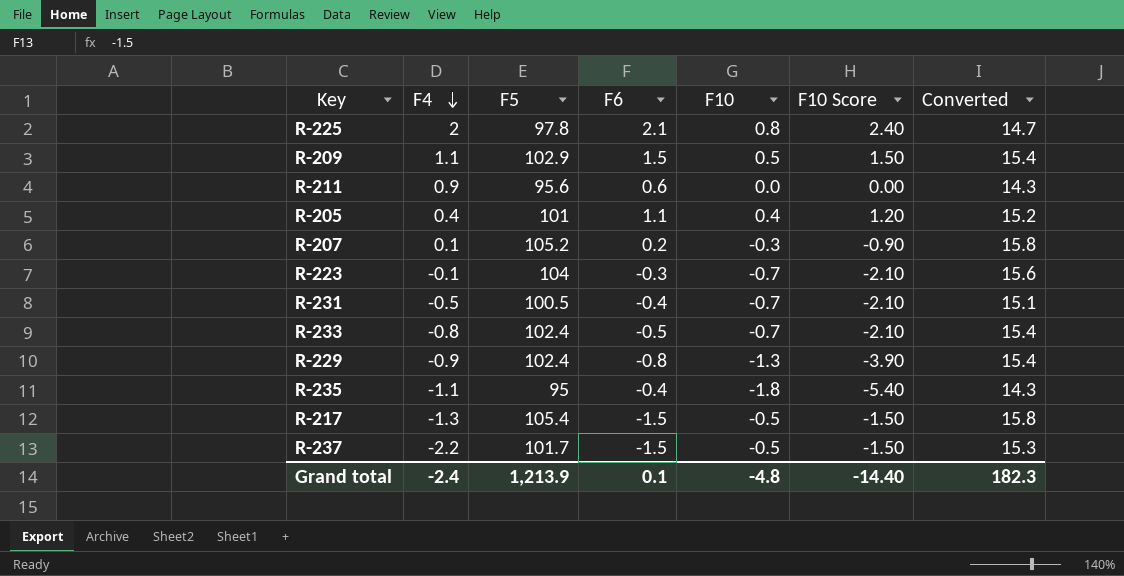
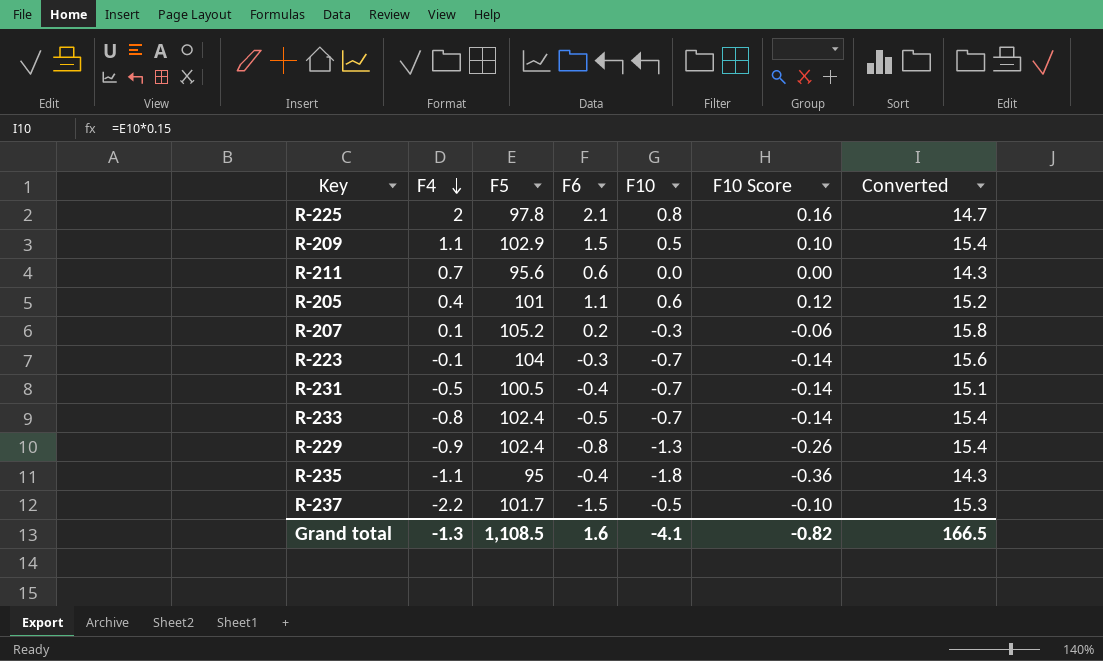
column F10 Score | formula: [F10] * 3 -> [F10] * 0.2
row R-217: -1.3 | 105.4 | -1.5 | -0.5 | -1.50 | 15.8 -> none
R-211 | F4: 0.9 -> 0.7
R-205 | F10: 0.4 -> 0.6
Grand total | F4: -2.4 -> -1.3
Grand total | F5: 1,213.9 -> 1,108.5
Grand total | F6: 0.1 -> 1.6
Grand total | F10: -4.8 -> -4.1
Grand total | F10 Score: -14.40 -> -0.82
Grand total | Converted: 182.3 -> 166.5

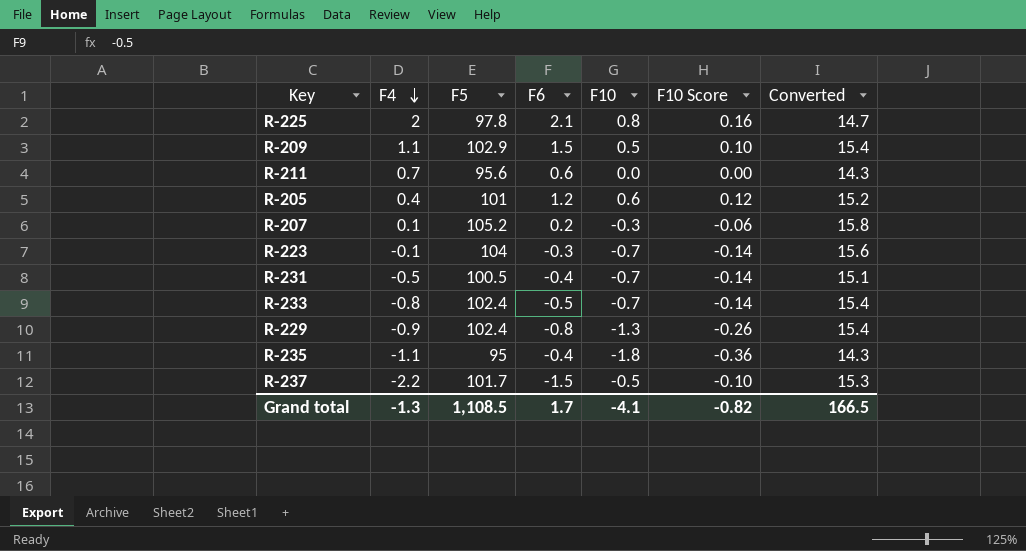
R-205 | F6: 1.1 -> 1.2
Grand total | F6: 1.6 -> 1.7

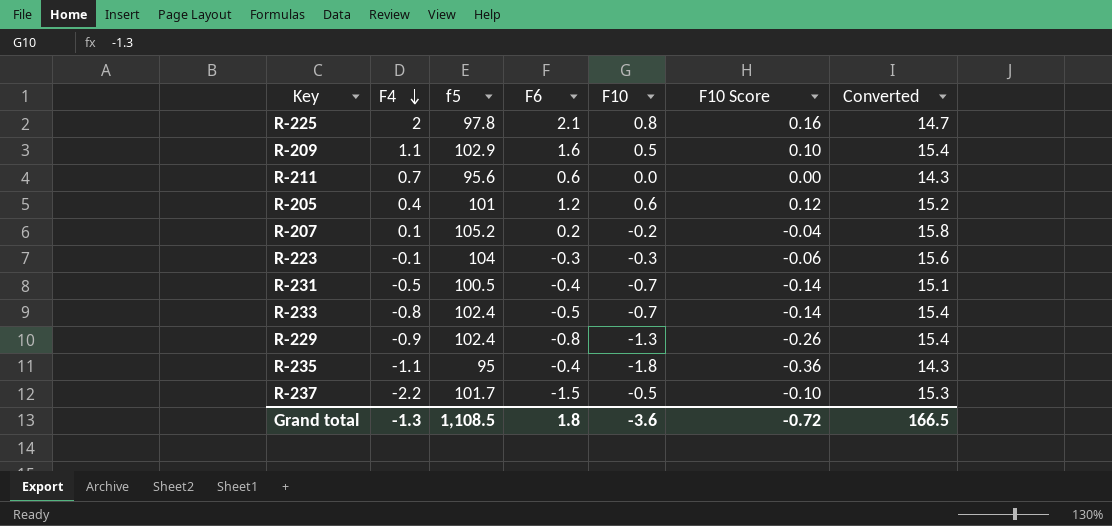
column name: F5 -> f5
R-209 | F6: 1.5 -> 1.6
R-207 | F10: -0.3 -> -0.2
R-207 | F10 Score: -0.06 -> -0.04
R-223 | F10: -0.7 -> -0.3
R-223 | F10 Score: -0.14 -> -0.06
Grand total | F6: 1.7 -> 1.8
Grand total | F10: -4.1 -> -3.6
Grand total | F10 Score: -0.82 -> -0.72

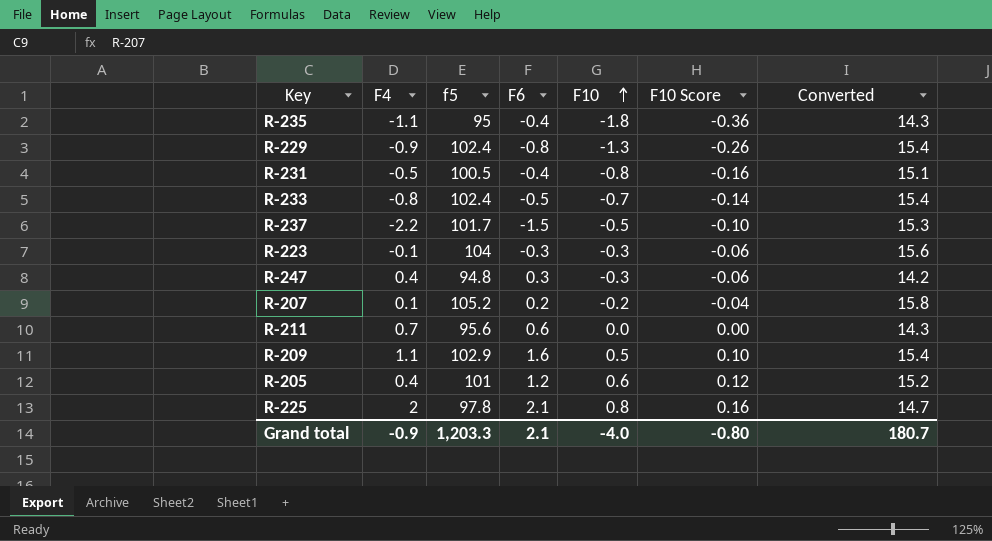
row order: F4 descending -> F10 ascending
R-231 | F10: -0.7 -> -0.8
R-231 | F10 Score: -0.14 -> -0.16
row R-247: none -> 0.4 | 94.8 | 0.3 | -0.3 | -0.06 | 14.2
Grand total | F4: -1.3 -> -0.9
Grand total | f5: 1,108.5 -> 1,203.3
Grand total | F6: 1.8 -> 2.1
Grand total | F10: -3.6 -> -4.0
Grand total | F10 Score: -0.72 -> -0.80
Grand total | Converted: 166.5 -> 180.7

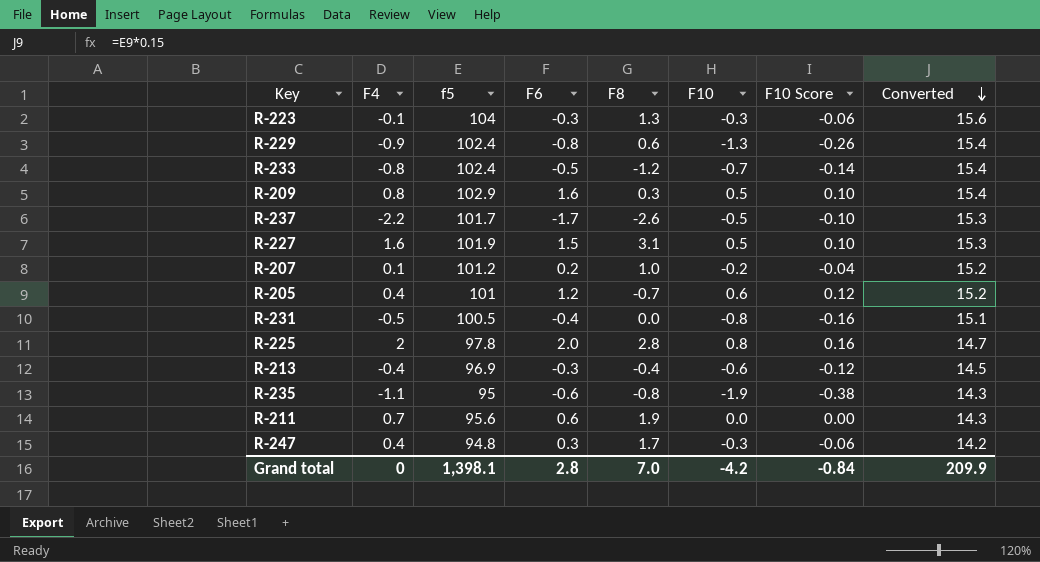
row order: F10 ascending -> Converted descending
column F8 | position: none -> 5
R-209 | F4: 1.1 -> 0.8
R-237 | F6: -1.5 -> -1.7
row R-227: none -> 1.6 | 101.9 | 1.5 | 3.1 | 0.5 | 0.10 | 15.3
R-207 | f5: 105.2 -> 101.2
R-207 | Converted: 15.8 -> 15.2
R-225 | F6: 2.1 -> 2.0
row R-213: none -> -0.4 | 96.9 | -0.3 | -0.4 | -0.6 | -0.12 | 14.5
R-235 | F6: -0.4 -> -0.6
R-235 | F10: -1.8 -> -1.9
R-235 | F10 Score: -0.36 -> -0.38
Grand total | F4: -0.9 -> 0
Grand total | f5: 1,203.3 -> 1,398.1
Grand total | F6: 2.1 -> 2.8
Grand total | F10: -4.0 -> -4.2
Grand total | F10 Score: -0.80 -> -0.84
Grand total | Converted: 180.7 -> 209.9

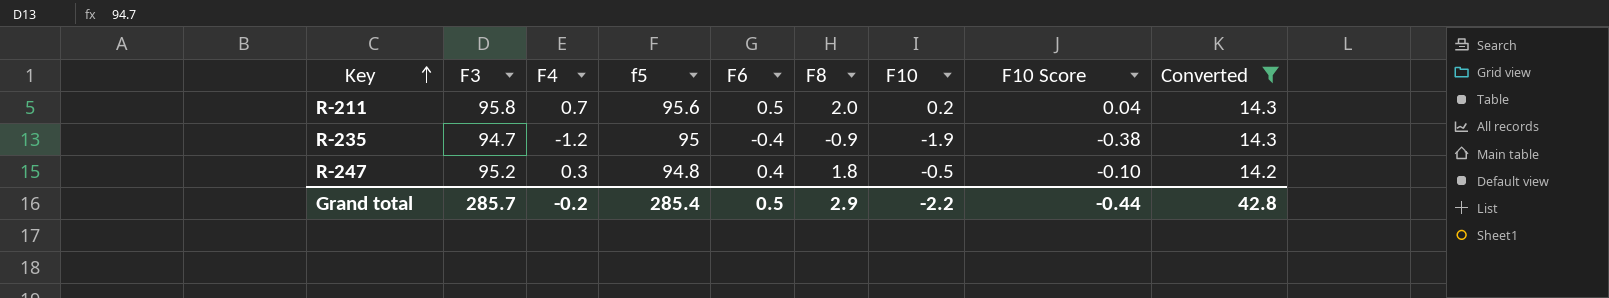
filter: none -> Converted <= 14.3
row order: Converted descending -> Key ascending
column F3 | position: none -> 2
R-211 | F6: 0.6 -> 0.5
R-211 | F8: 1.9 -> 2.0
R-211 | F10: 0.0 -> 0.2
R-211 | F10 Score: 0.00 -> 0.04
R-235 | F4: -1.1 -> -1.2
R-235 | F6: -0.6 -> -0.4
R-235 | F8: -0.8 -> -0.9
R-247 | F4: 0.4 -> 0.3
R-247 | F6: 0.3 -> 0.4
R-247 | F8: 1.7 -> 1.8
R-247 | F10: -0.3 -> -0.5
R-247 | F10 Score: -0.06 -> -0.10
Grand total | F4: 0 -> -0.2
Grand total | f5: 1,398.1 -> 285.4
Grand total | F6: 2.8 -> 0.5
Grand total | F8: 7.0 -> 2.9
Grand total | F10: -4.2 -> -2.2
Grand total | F10 Score: -0.84 -> -0.44
Grand total | Converted: 209.9 -> 42.8

